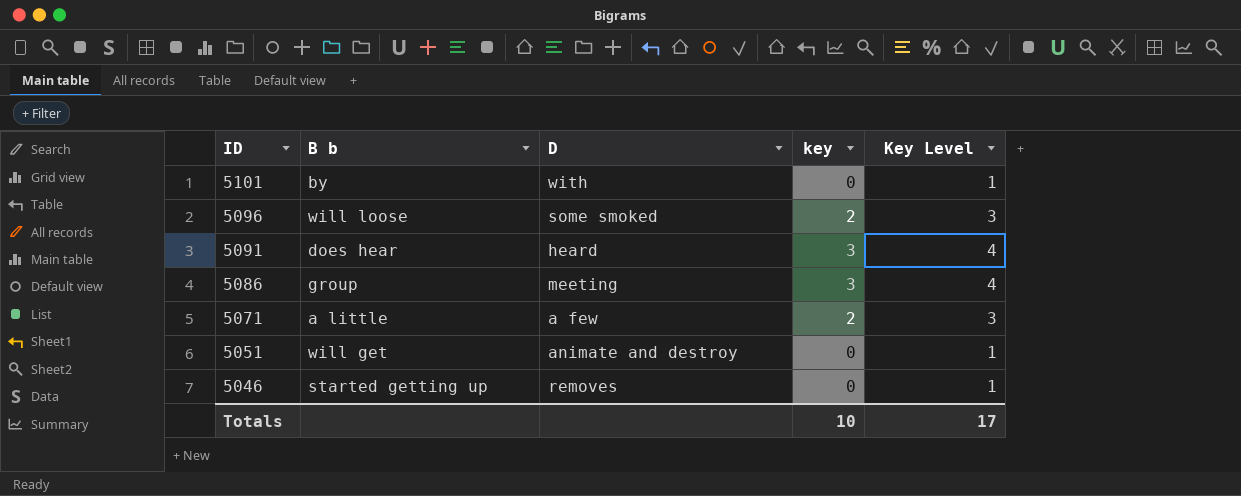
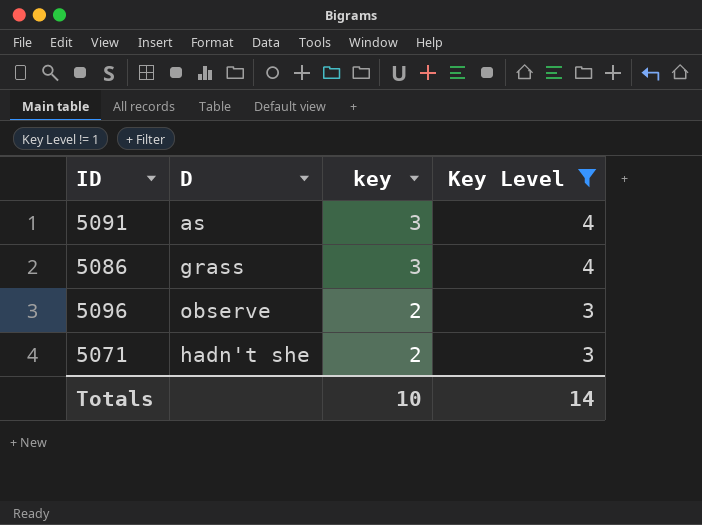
filter: none -> Key Level != 1
row order: ID descending -> key descending
column B b | position: 2 -> none
5091 | D: heard -> as
5086 | D: meeting -> grass
5096 | D: some smoked -> observe
5071 | D: a few -> hadn't she
Totals | Key Level: 17 -> 14

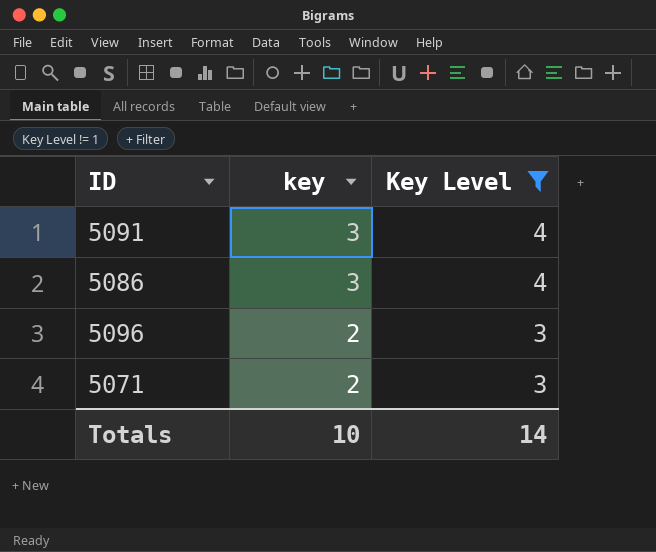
column D | position: 2 -> none

